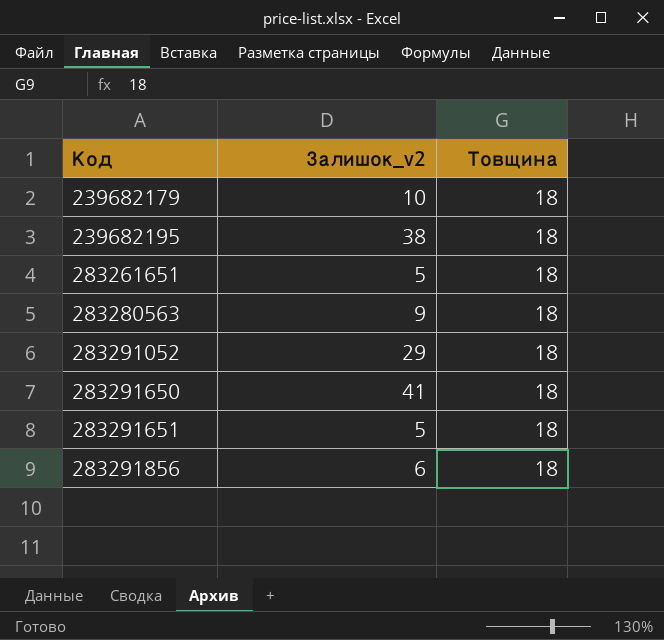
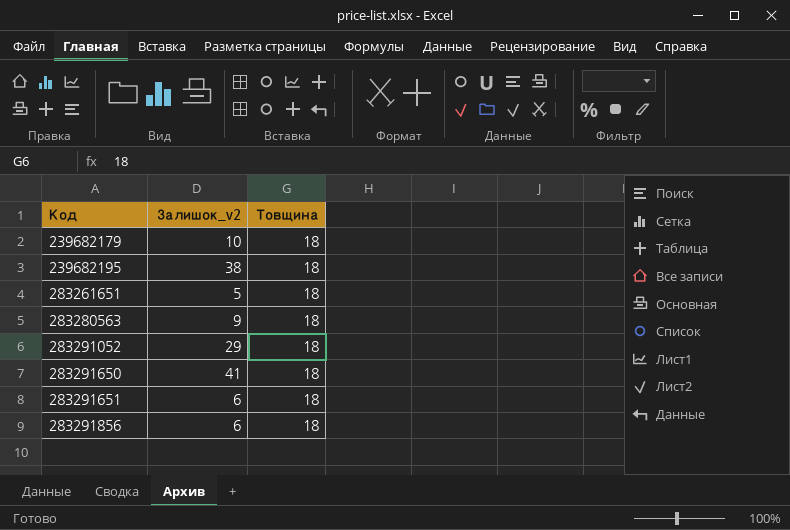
283291651 | Залишок_v2: 5 -> 6

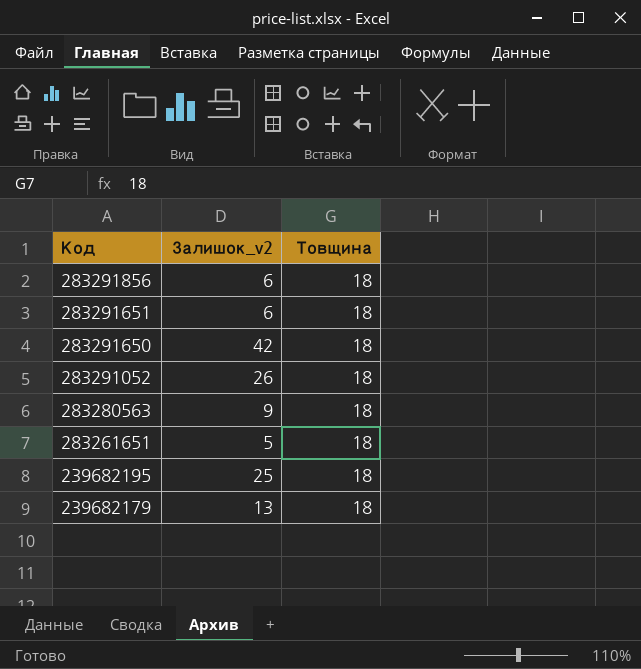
row order: Код ascending -> Код descending
283291650 | Залишок_v2: 41 -> 42
283291052 | Залишок_v2: 29 -> 26
239682195 | Залишок_v2: 38 -> 25
239682179 | Залишок_v2: 10 -> 13

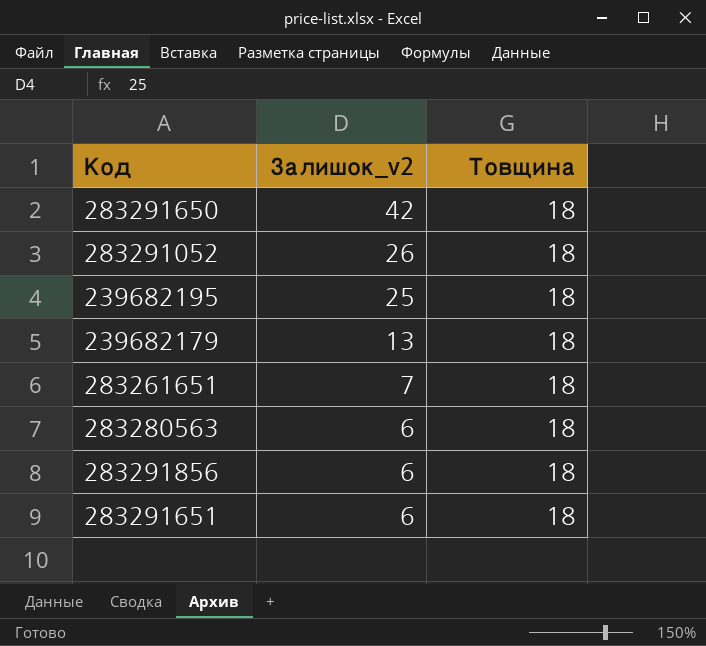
row order: Код descending -> Залишок_v2 descending
283261651 | Залишок_v2: 5 -> 7
283280563 | Залишок_v2: 9 -> 6

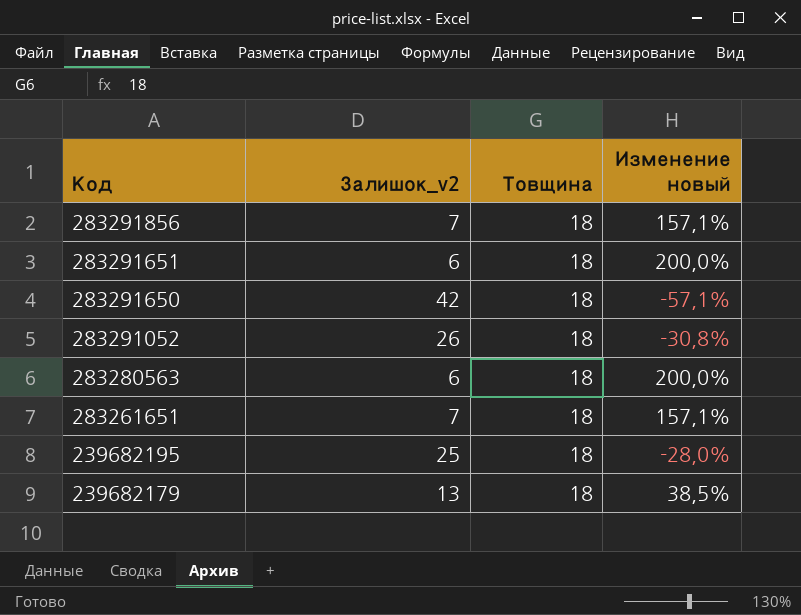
row order: Залишок_v2 descending -> Код descending
column Изменение новый | formula: none -> ([Товщина] - [Залишок_v2]) / [Залишок_v2]
283291856 | Залишок_v2: 6 -> 7

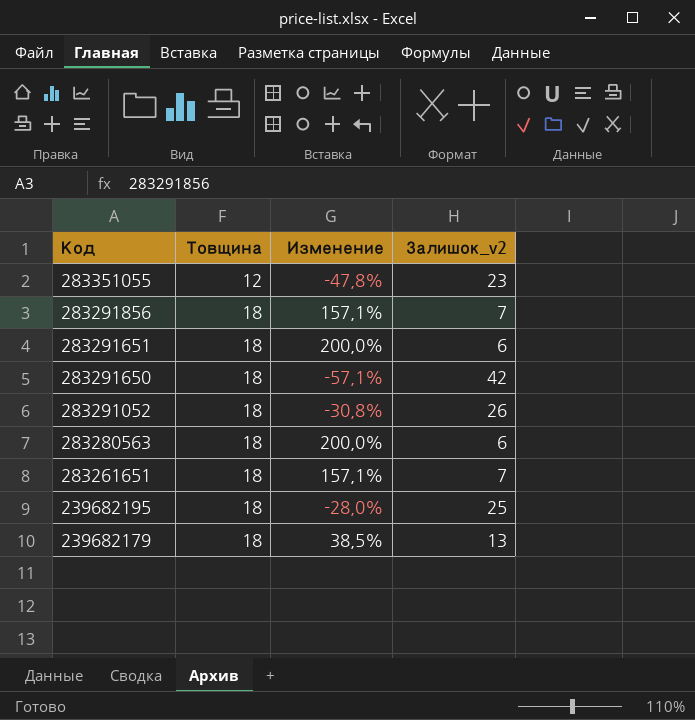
column name: Изменение новый -> Изменение
column Залишок_v2 | position: 2 -> 4
row 283351055: none -> 12 | -47,8% | 23

